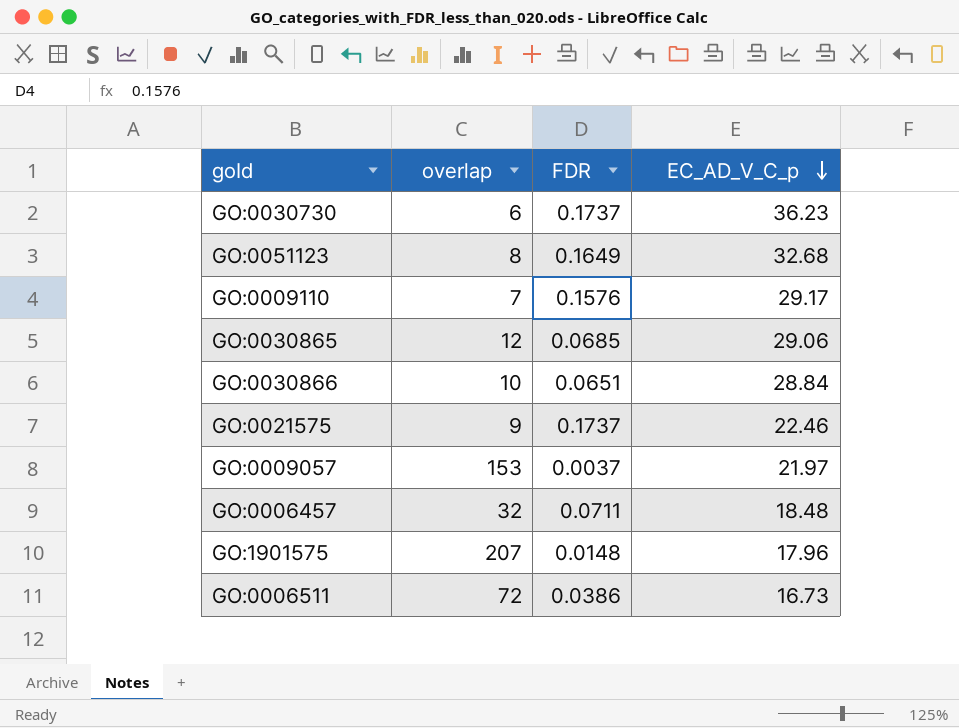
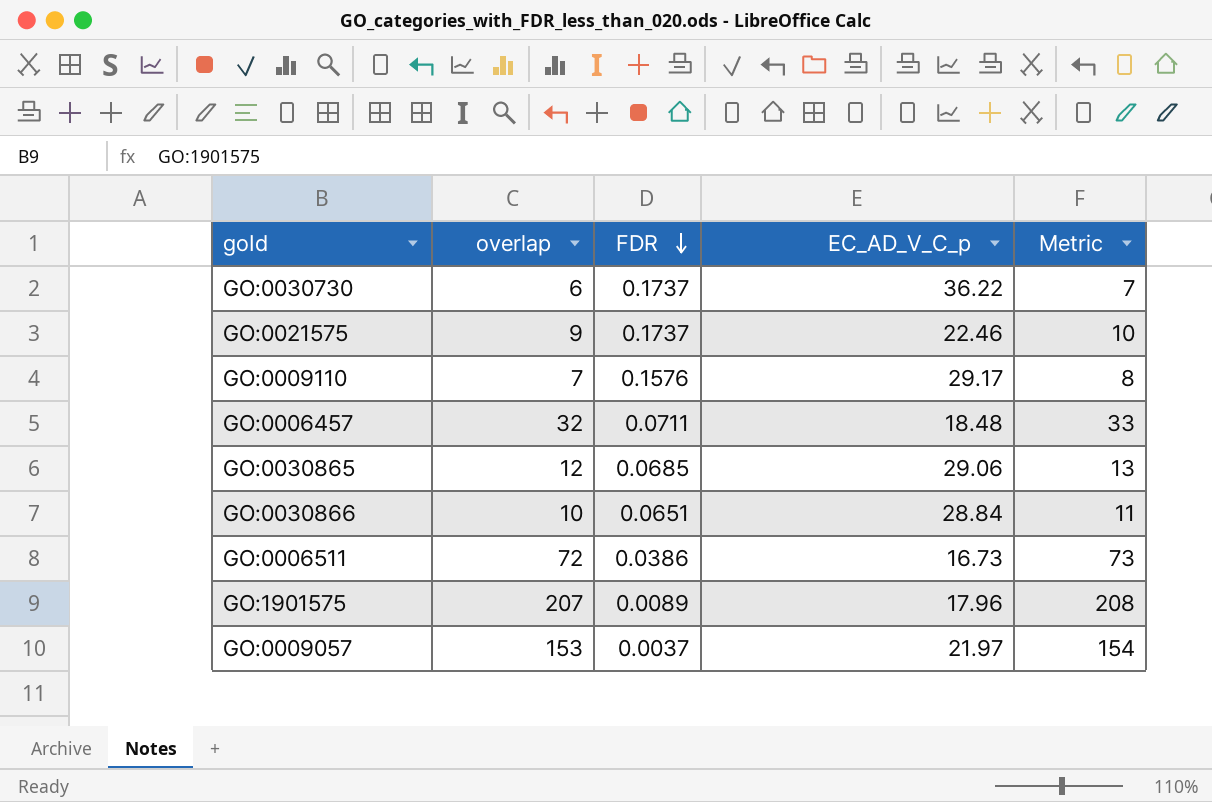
row order: EC_AD_V_C_p descending -> FDR descending
column Metric | formula: none -> [overlap] + 1
row GO:0051123: 8 | 0.1649 | 32.68 -> none
GO:0030730 | EC_AD_V_C_p: 36.23 -> 36.22
GO:1901575 | FDR: 0.0148 -> 0.0089

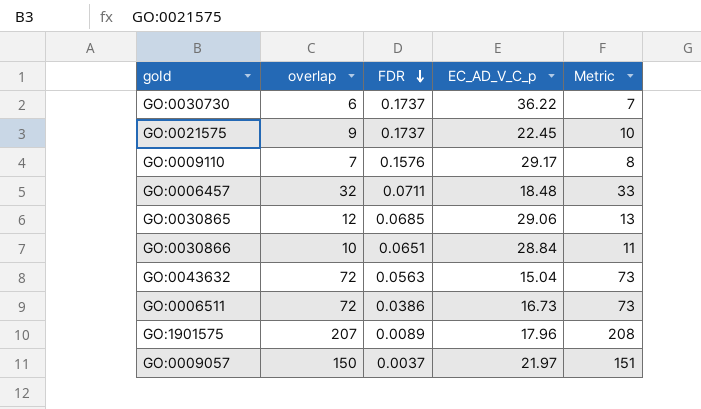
GO:0021575 | EC_AD_V_C_p: 22.46 -> 22.45
row GO:0043632: none -> 72 | 0.0563 | 15.04 | 73
GO:0009057 | overlap: 153 -> 150
GO:0009057 | Metric: 154 -> 151

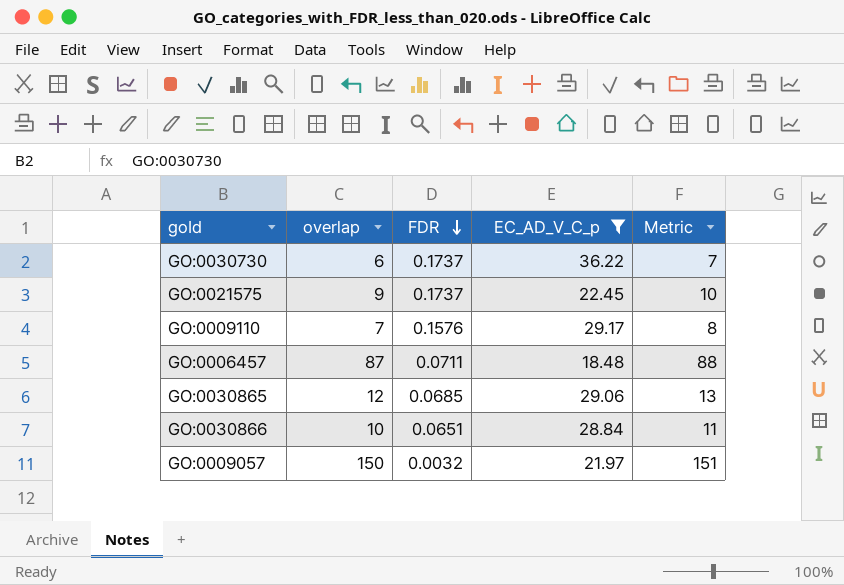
filter: none -> EC_AD_V_C_p >= 18.48
GO:0006457 | overlap: 32 -> 87
GO:0006457 | Metric: 33 -> 88
GO:0009057 | FDR: 0.0037 -> 0.0032

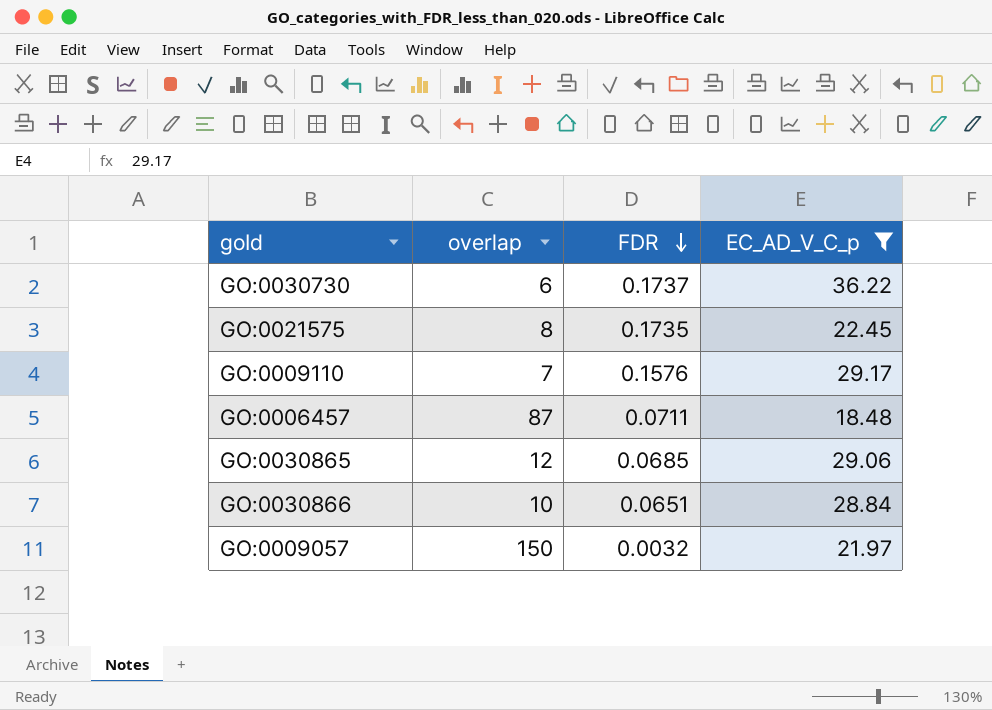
column Metric | formula: [overlap] + 1 -> none
GO:0021575 | overlap: 9 -> 8
GO:0021575 | FDR: 0.1737 -> 0.1735

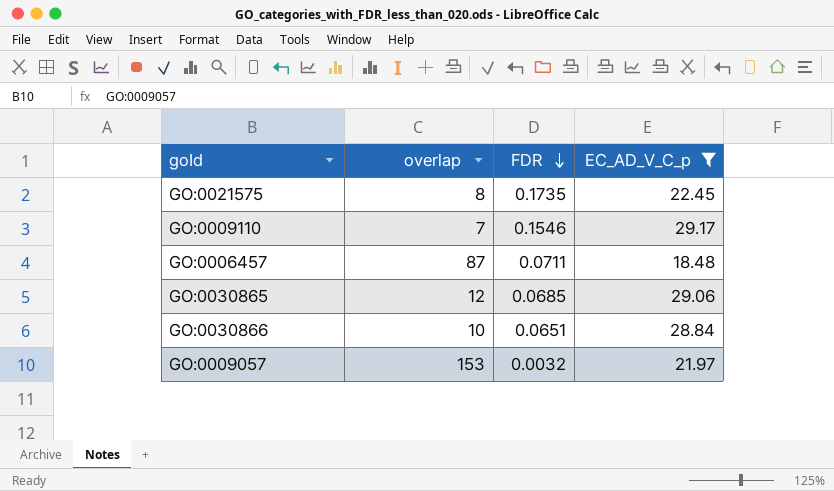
row GO:0030730: 6 | 0.1737 | 36.22 -> none
GO:0009110 | FDR: 0.1576 -> 0.1546
GO:0009057 | overlap: 150 -> 153

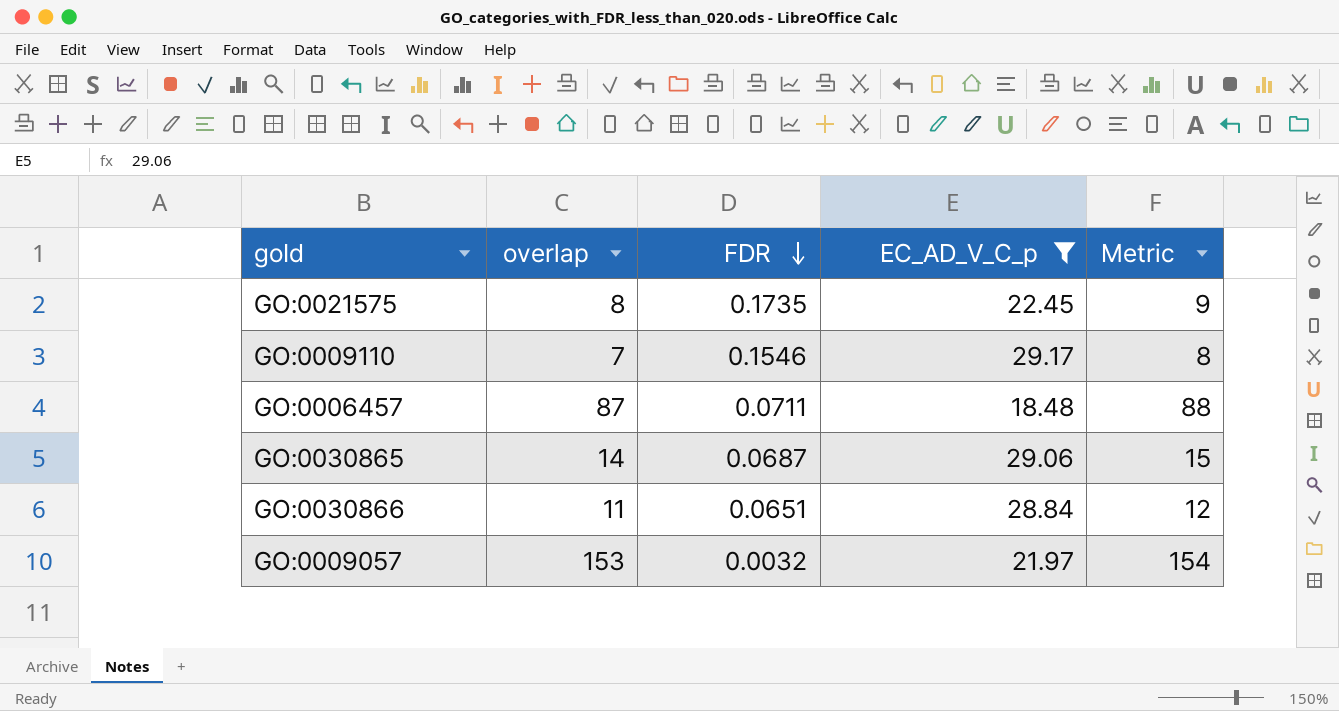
column Metric | formula: none -> [overlap] + 1
GO:0030865 | overlap: 12 -> 14
GO:0030865 | FDR: 0.0685 -> 0.0687
GO:0030866 | overlap: 10 -> 11

